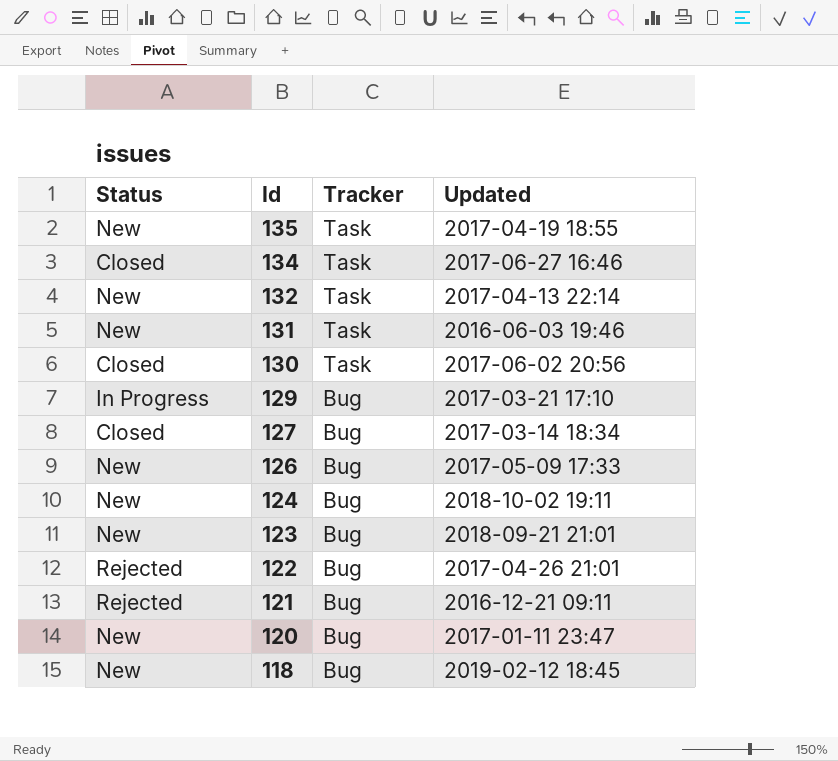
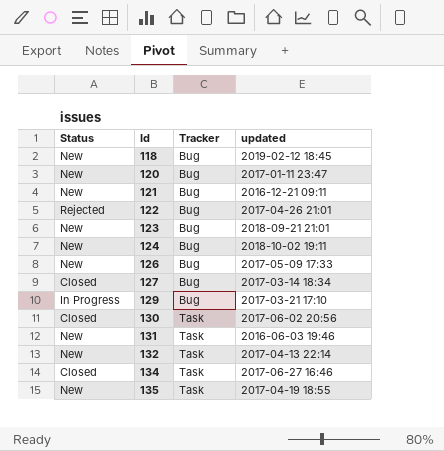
row order: Id descending -> Id ascending
column name: Updated -> updated
121 | Status: Rejected -> New

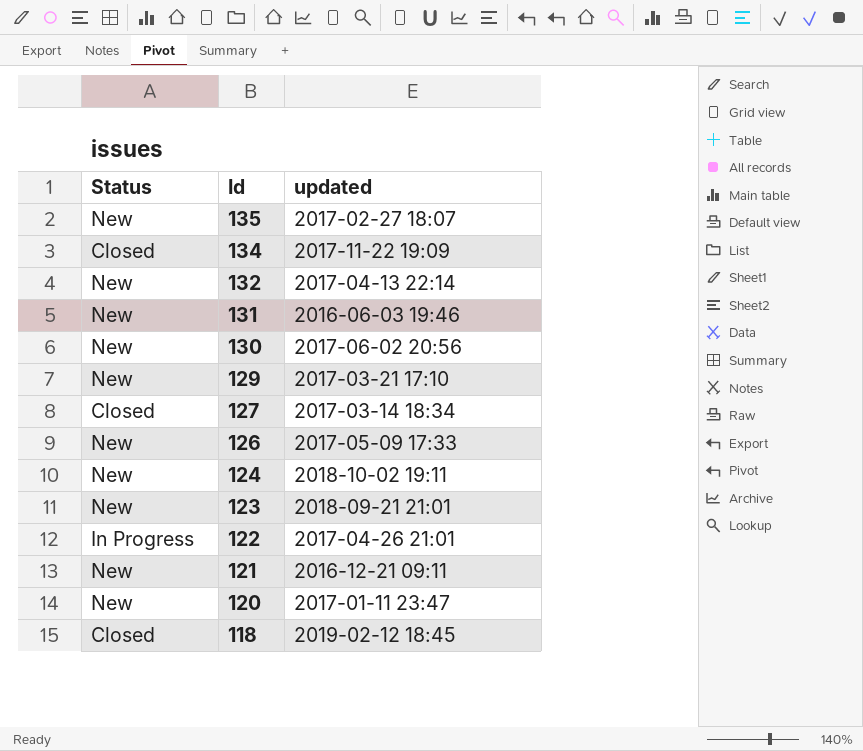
row order: Id ascending -> Id descending
column Tracker | position: 3 -> none
135 | updated: 2017-04-19 18:55 -> 2017-02-27 18:07
134 | updated: 2017-06-27 16:46 -> 2017-11-22 19:09
130 | Status: Closed -> New
129 | Status: In Progress -> New
122 | Status: Rejected -> In Progress
118 | Status: New -> Closed

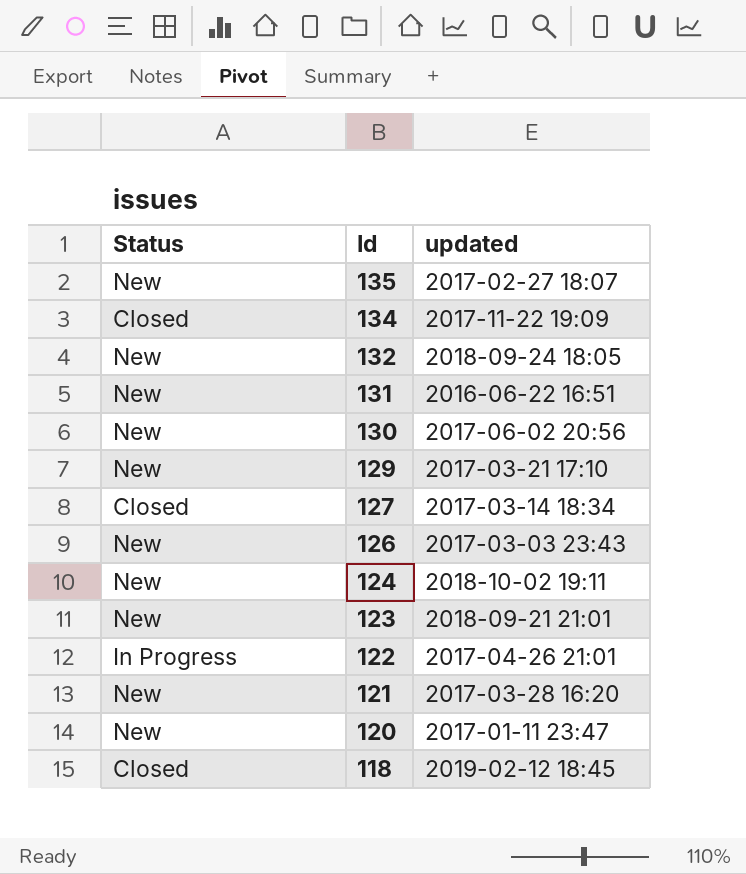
132 | updated: 2017-04-13 22:14 -> 2018-09-24 18:05
131 | updated: 2016-06-03 19:46 -> 2016-06-22 16:51
126 | updated: 2017-05-09 17:33 -> 2017-03-03 23:43
121 | updated: 2016-12-21 09:11 -> 2017-03-28 16:20

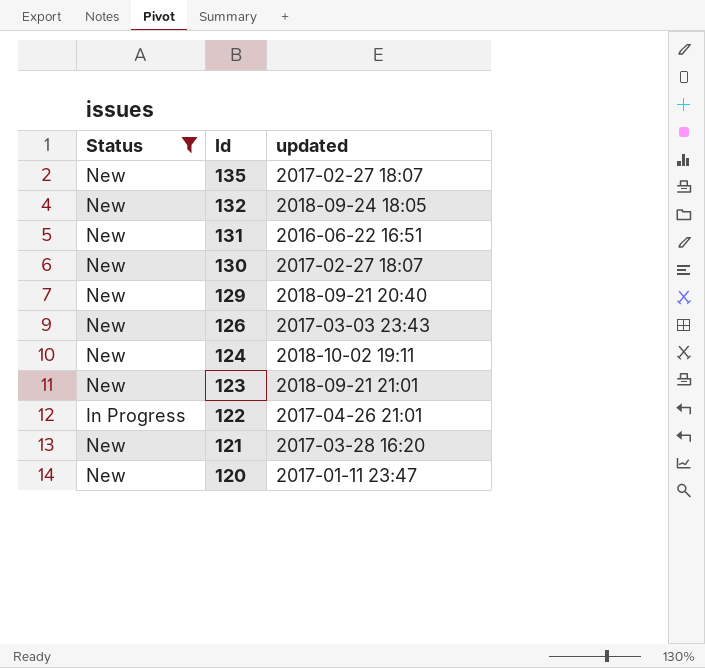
filter: none -> Status != Closed
130 | updated: 2017-06-02 20:56 -> 2017-02-27 18:07
129 | updated: 2017-03-21 17:10 -> 2018-09-21 20:40

